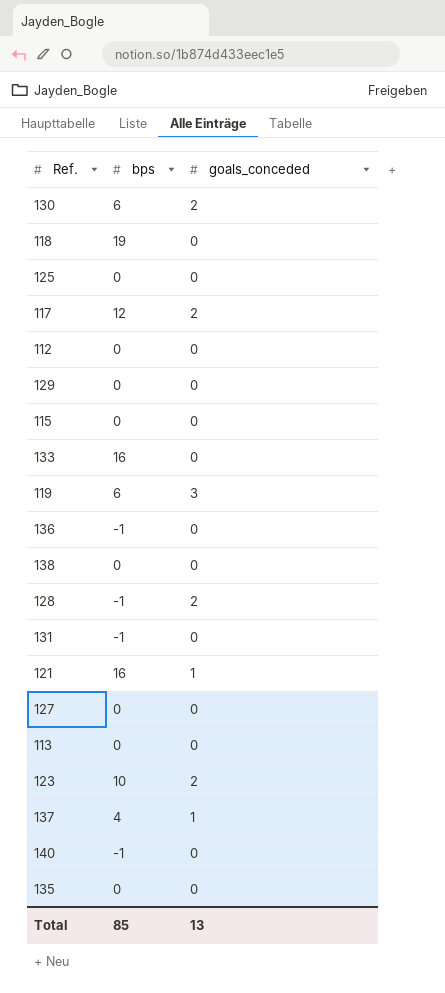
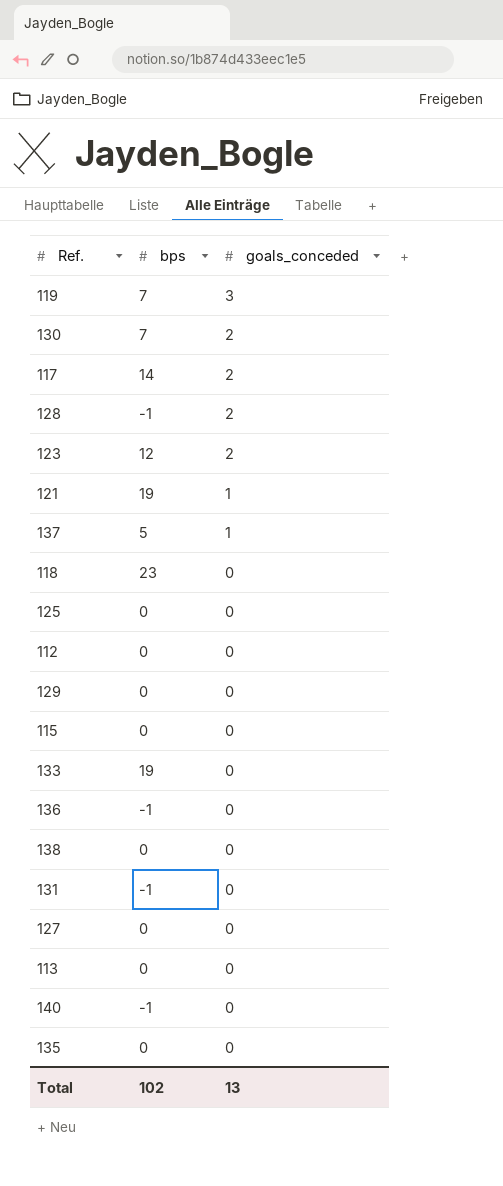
row order: none -> goals_conceded descending
119 | bps: 6 -> 7
130 | bps: 6 -> 7
117 | bps: 12 -> 14
123 | bps: 10 -> 12
121 | bps: 16 -> 19
137 | bps: 4 -> 5
118 | bps: 19 -> 23
133 | bps: 16 -> 19
Total | bps: 85 -> 102

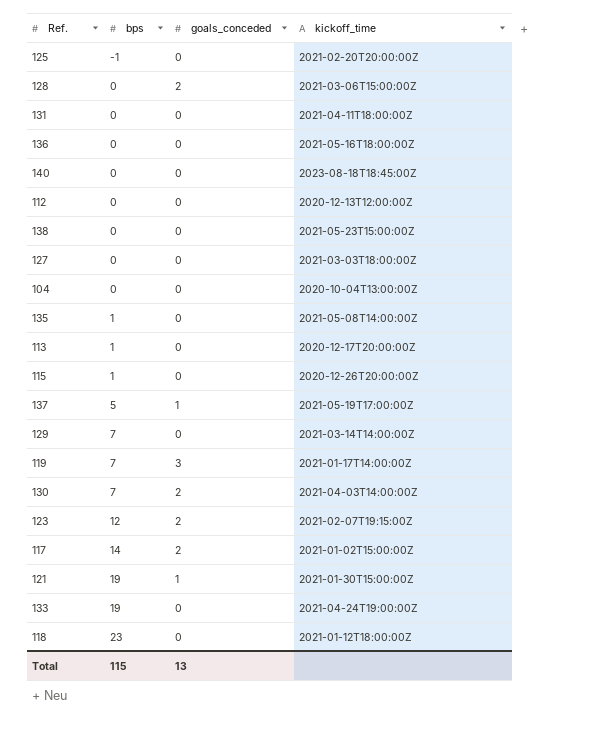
row order: goals_conceded descending -> bps ascending
column kickoff_time | position: none -> 4
125 | bps: 0 -> -1
128 | bps: -1 -> 0
131 | bps: -1 -> 0
136 | bps: -1 -> 0
140 | bps: -1 -> 0
row 104: none -> 0 | 0 | 2020-10-04T13:00:00Z
135 | bps: 0 -> 1
113 | bps: 0 -> 1
115 | bps: 0 -> 1
129 | bps: 0 -> 7
Total | bps: 102 -> 115

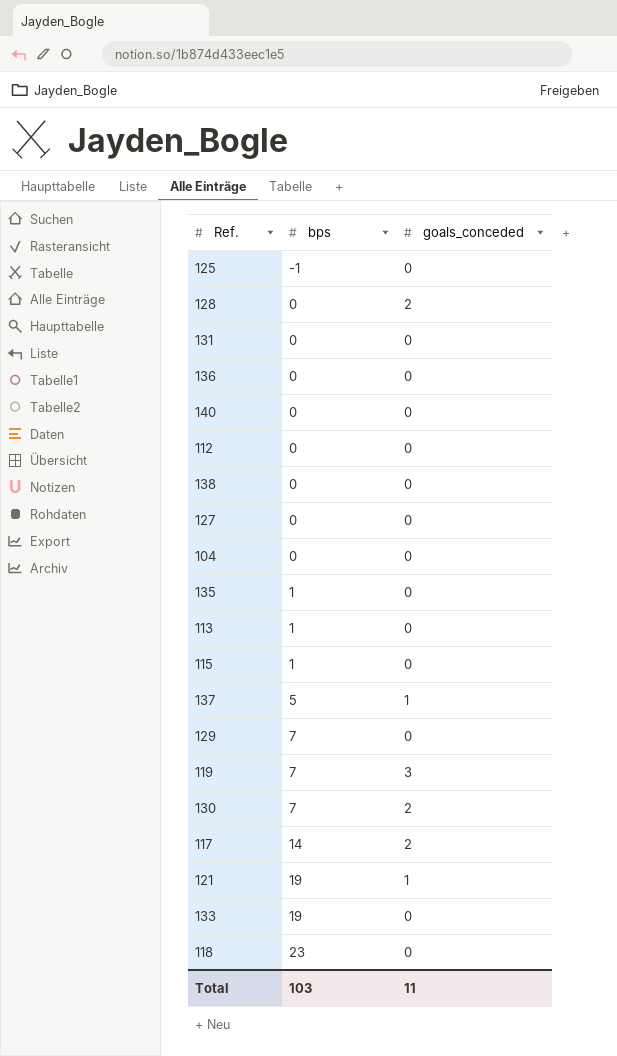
column kickoff_time | position: 4 -> none
row 123: 12 | 2 | 2021-02-07T19:15:00Z -> none
Total | bps: 115 -> 103
Total | goals_conceded: 13 -> 11

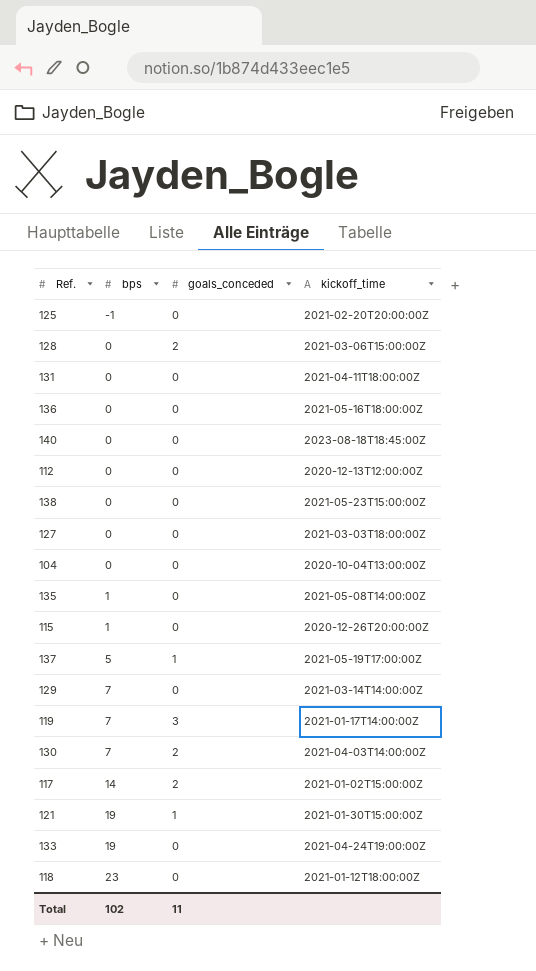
column kickoff_time | position: none -> 4
row 113: 1 | 0 -> none
Total | bps: 103 -> 102

